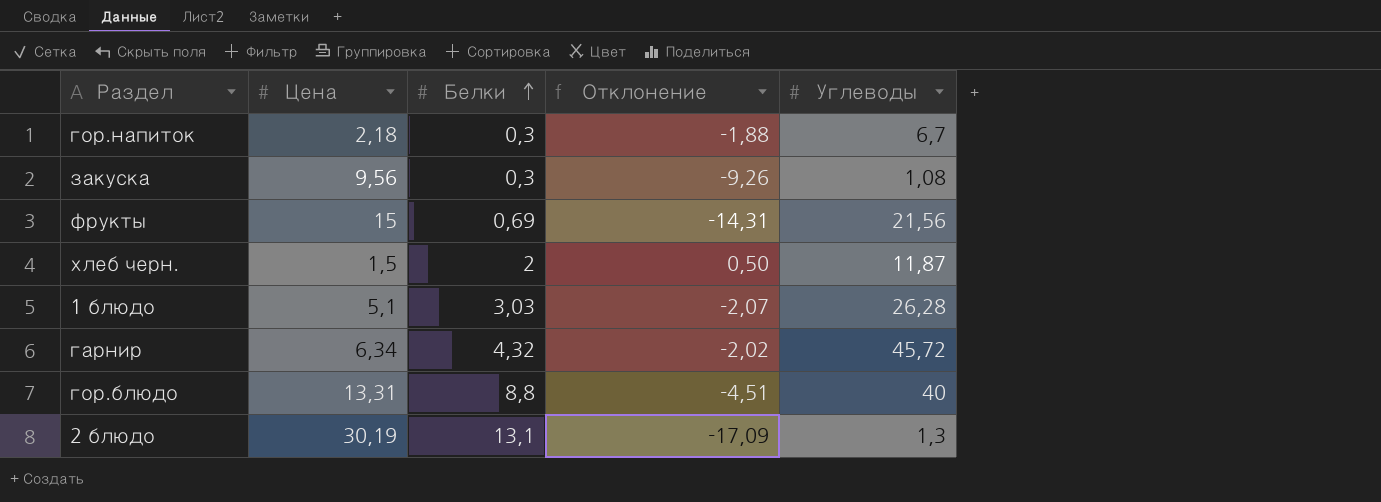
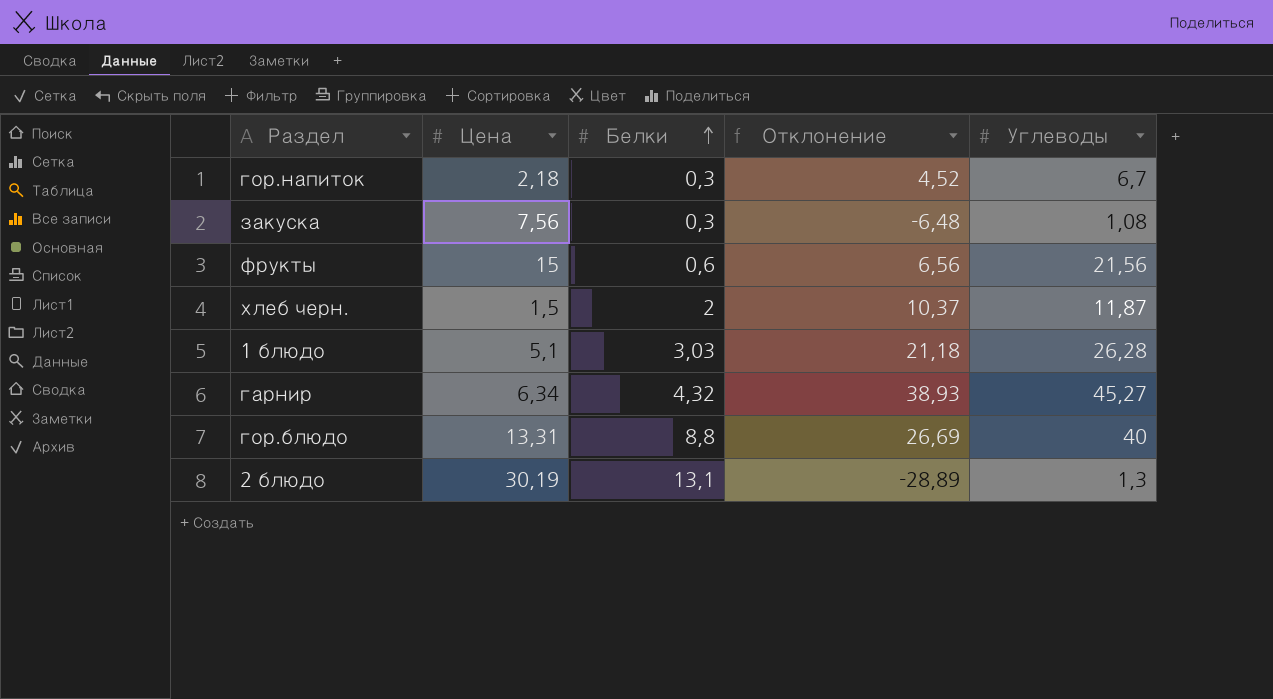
column Отклонение | formula: [Белки] - [Цена] -> [Углеводы] - [Цена]
закуска | Цена: 9,56 -> 7,56
фрукты | Белки: 0,69 -> 0,6
гарнир | Углеводы: 45,72 -> 45,27

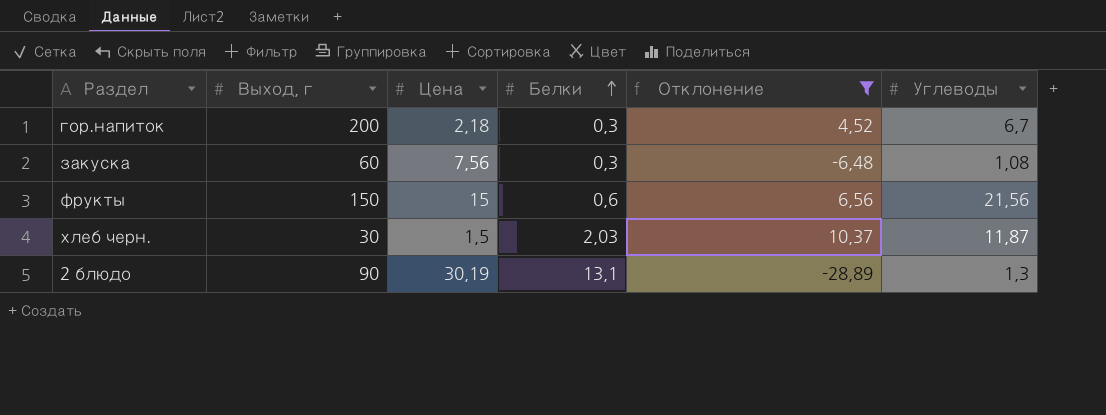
filter: none -> Отклонение <= 10,37
column Выход, г | position: none -> 2
хлеб черн. | Белки: 2 -> 2,03

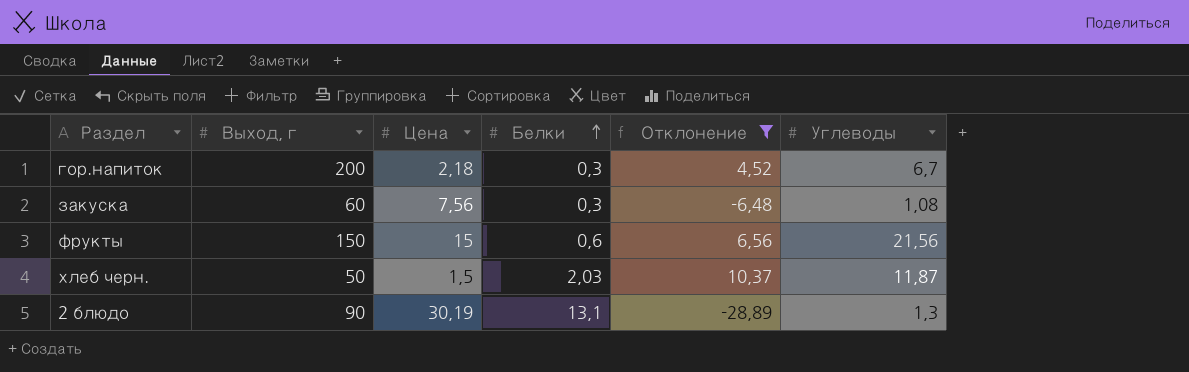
хлеб черн. | Выход, г: 30 -> 50

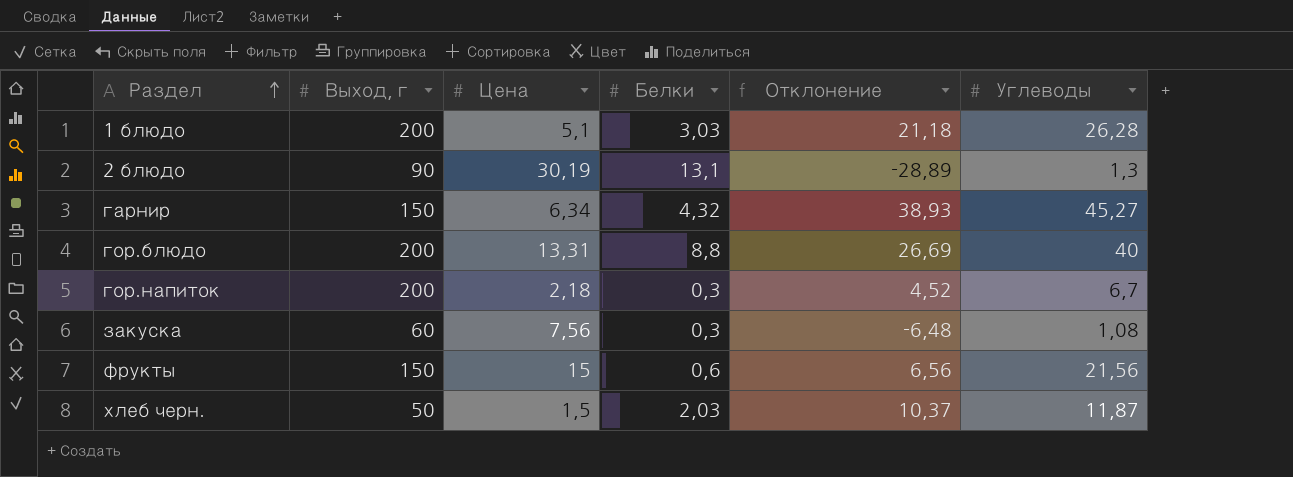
filter: Отклонение <= 10,37 -> none
row order: Белки ascending -> Раздел ascending

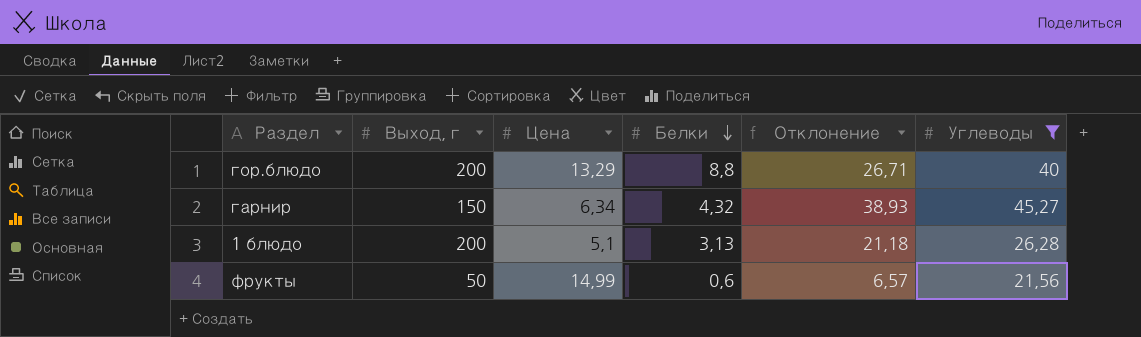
filter: none -> Углеводы >= 21,56
row order: Раздел ascending -> Белки descending
гор.блюдо | Цена: 13,31 -> 13,29
гор.блюдо | Отклонение: 26,69 -> 26,71
1 блюдо | Белки: 3,03 -> 3,13
фрукты | Выход, г: 150 -> 50
фрукты | Цена: 15 -> 14,99
фрукты | Отклонение: 6,56 -> 6,57

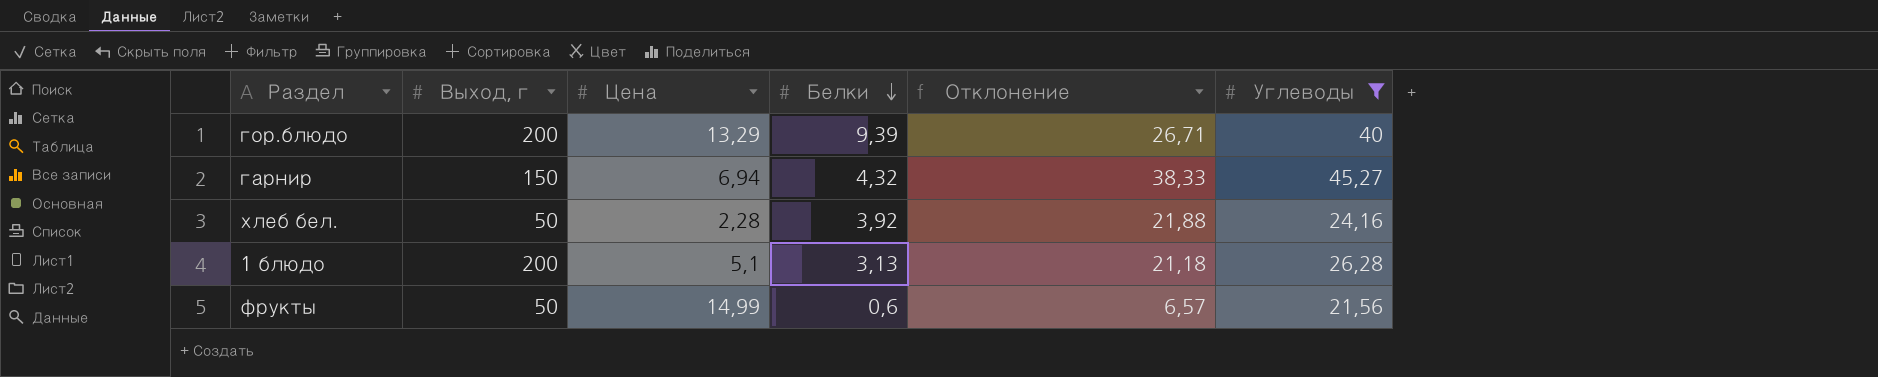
гор.блюдо | Белки: 8,8 -> 9,39
гарнир | Цена: 6,34 -> 6,94
гарнир | Отклонение: 38,93 -> 38,33
row хлеб бел.: none -> 50 | 2,28 | 3,92 | 21,88 | 24,16

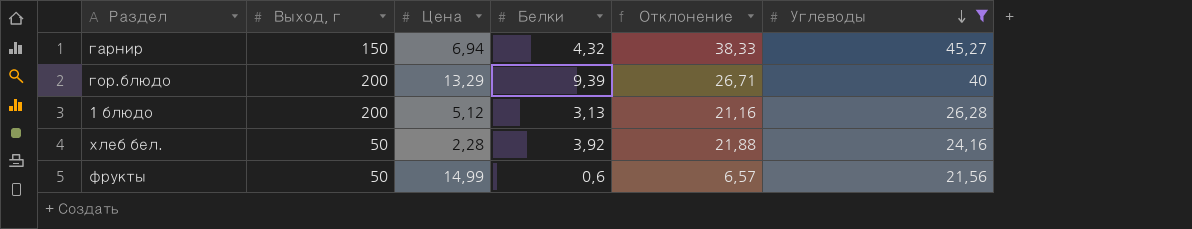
row order: Белки descending -> Углеводы descending
1 блюдо | Цена: 5,1 -> 5,12
1 блюдо | Отклонение: 21,18 -> 21,16

